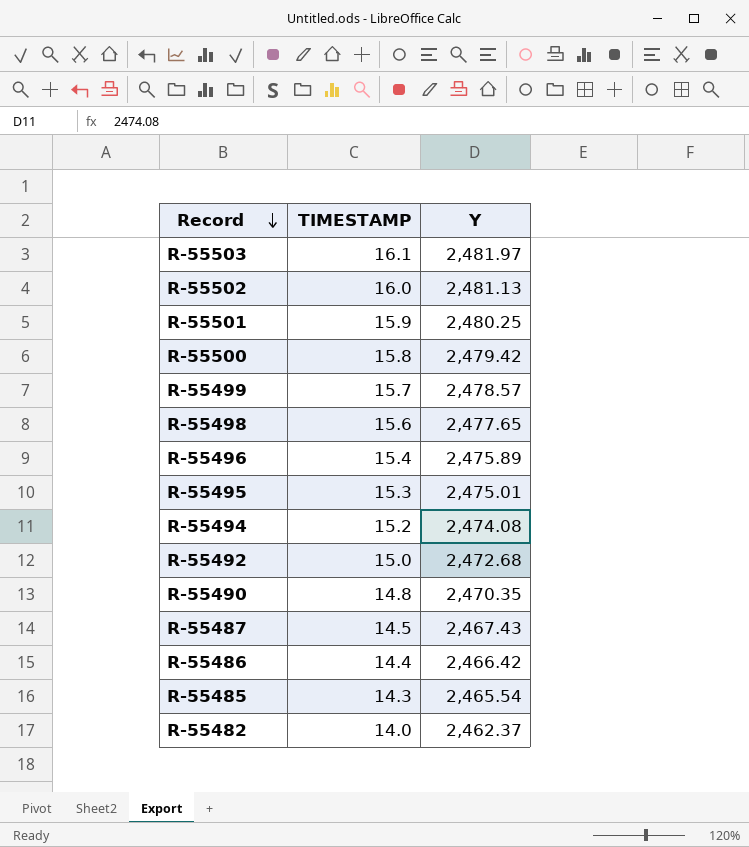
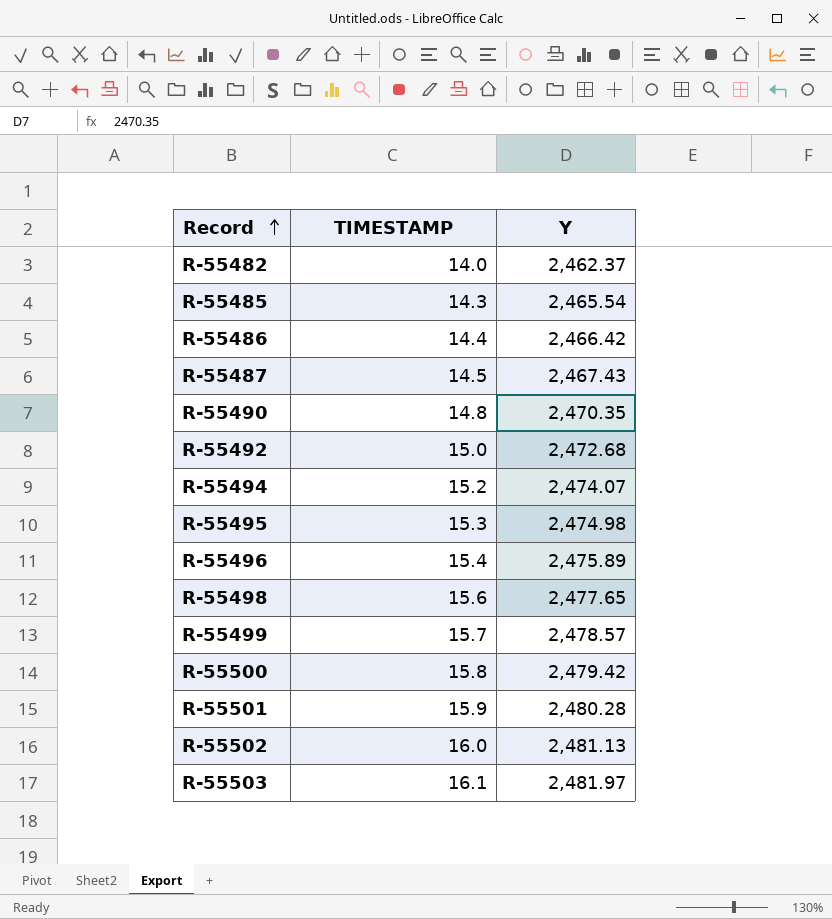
row order: Record descending -> Record ascending
R-55494 | Y: 2,474.08 -> 2,474.07
R-55495 | Y: 2,475.01 -> 2,474.98
R-55501 | Y: 2,480.25 -> 2,480.28

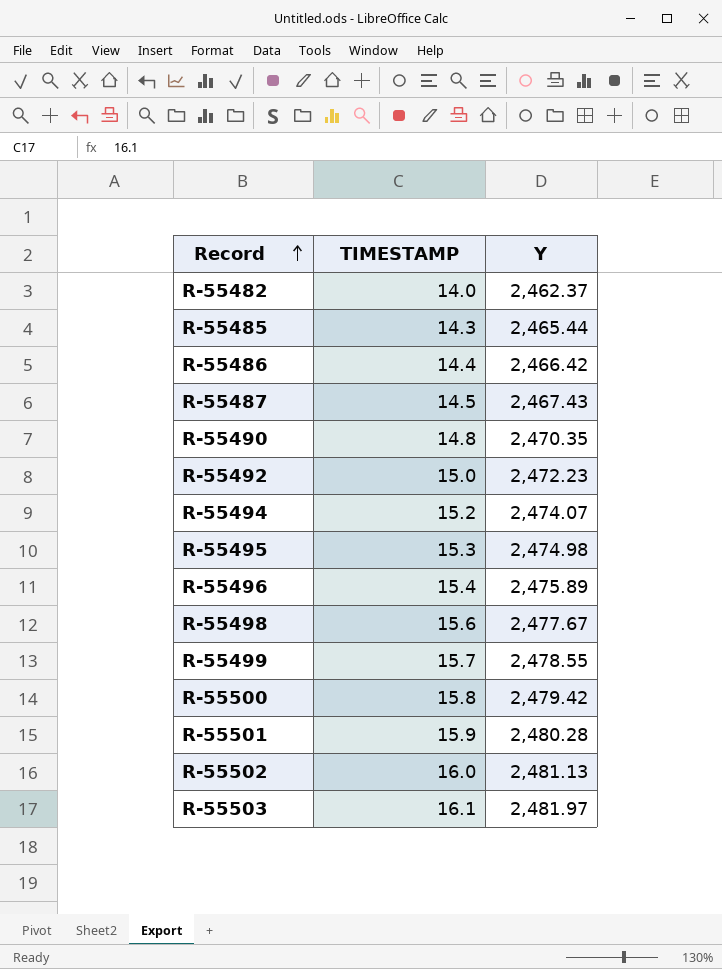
R-55485 | Y: 2,465.54 -> 2,465.44
R-55492 | Y: 2,472.68 -> 2,472.23
R-55498 | Y: 2,477.65 -> 2,477.67
R-55499 | Y: 2,478.57 -> 2,478.55

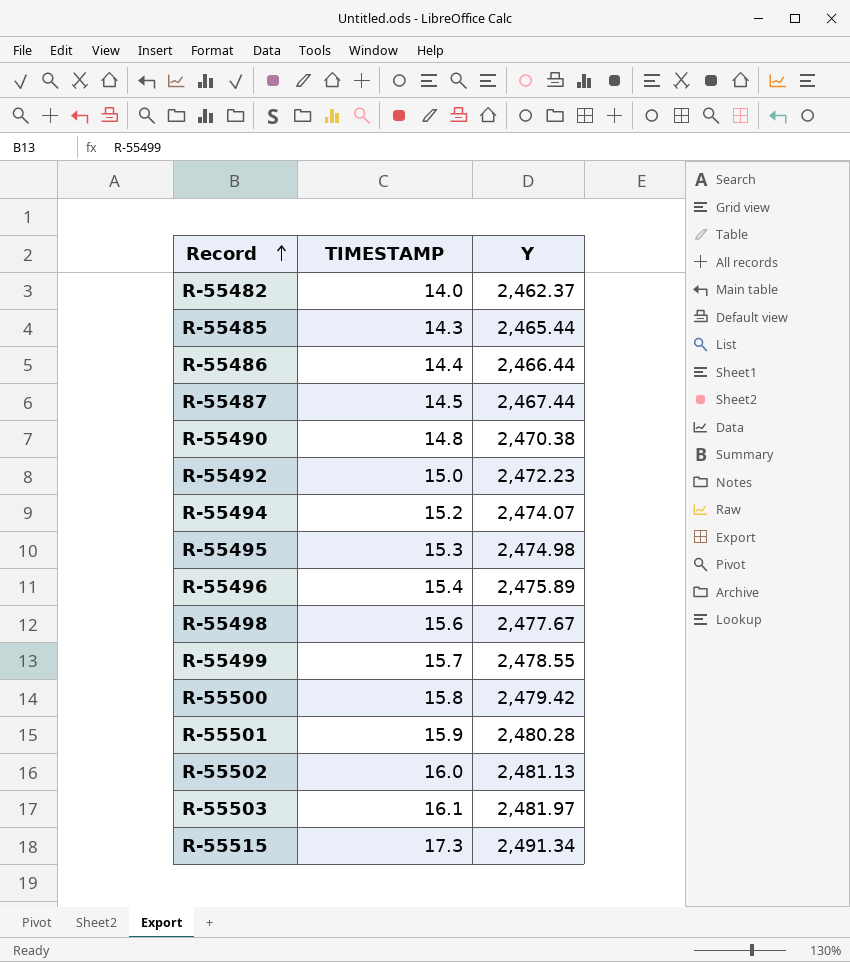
R-55486 | Y: 2,466.42 -> 2,466.44
R-55487 | Y: 2,467.43 -> 2,467.44
R-55490 | Y: 2,470.35 -> 2,470.38
row R-55515: none -> 17.3 | 2,491.34

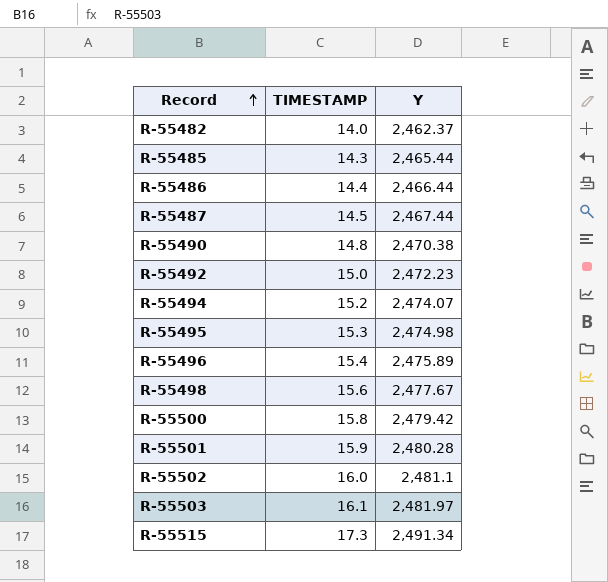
row R-55499: 15.7 | 2,478.55 -> none
R-55502 | Y: 2,481.13 -> 2,481.1

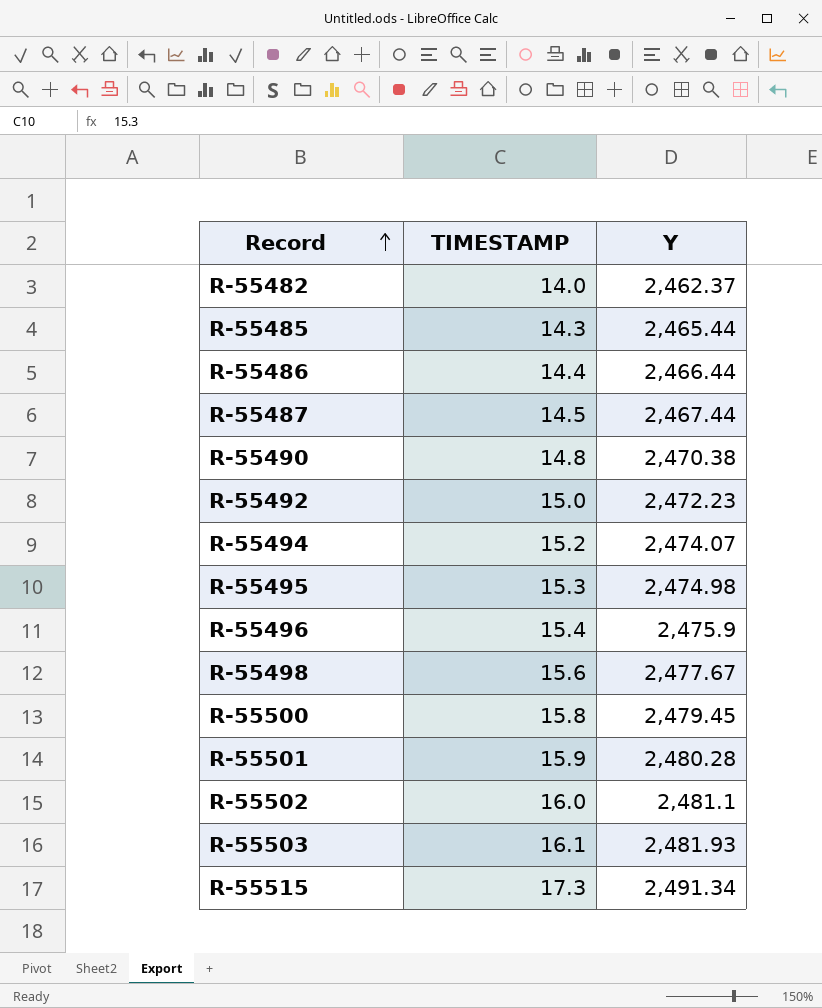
R-55496 | Y: 2,475.89 -> 2,475.9
R-55500 | Y: 2,479.42 -> 2,479.45
R-55503 | Y: 2,481.97 -> 2,481.93

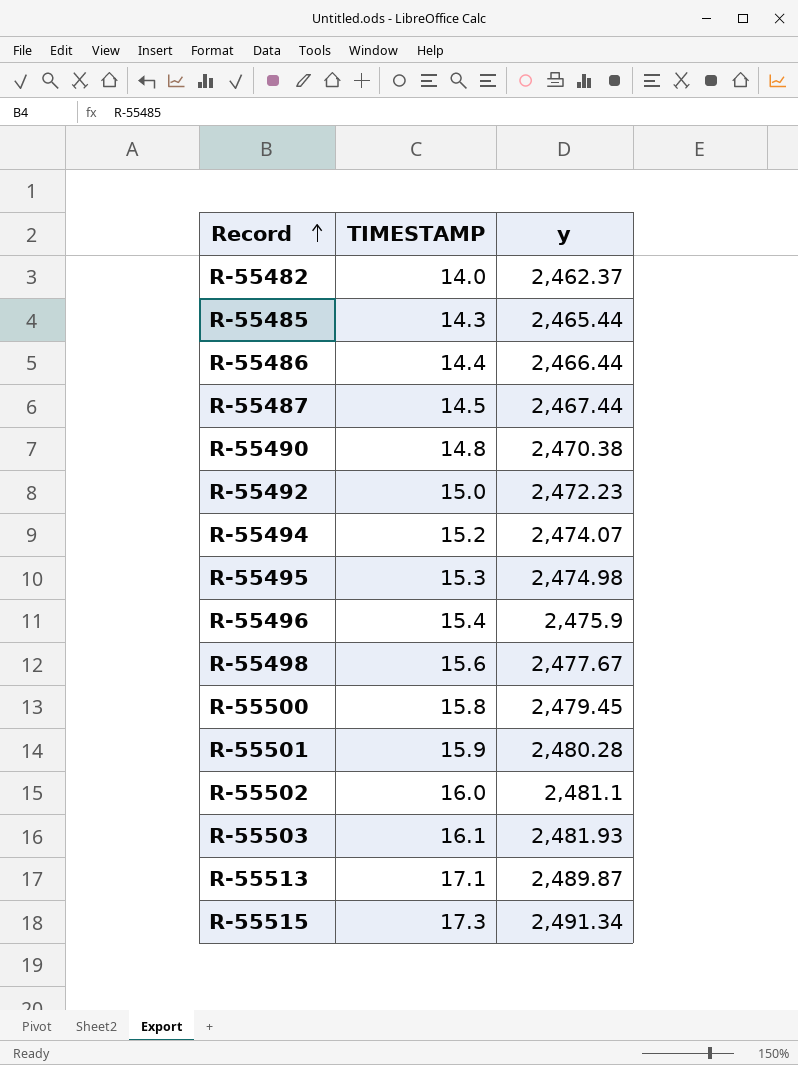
column name: Y -> y
row R-55513: none -> 17.1 | 2,489.87

